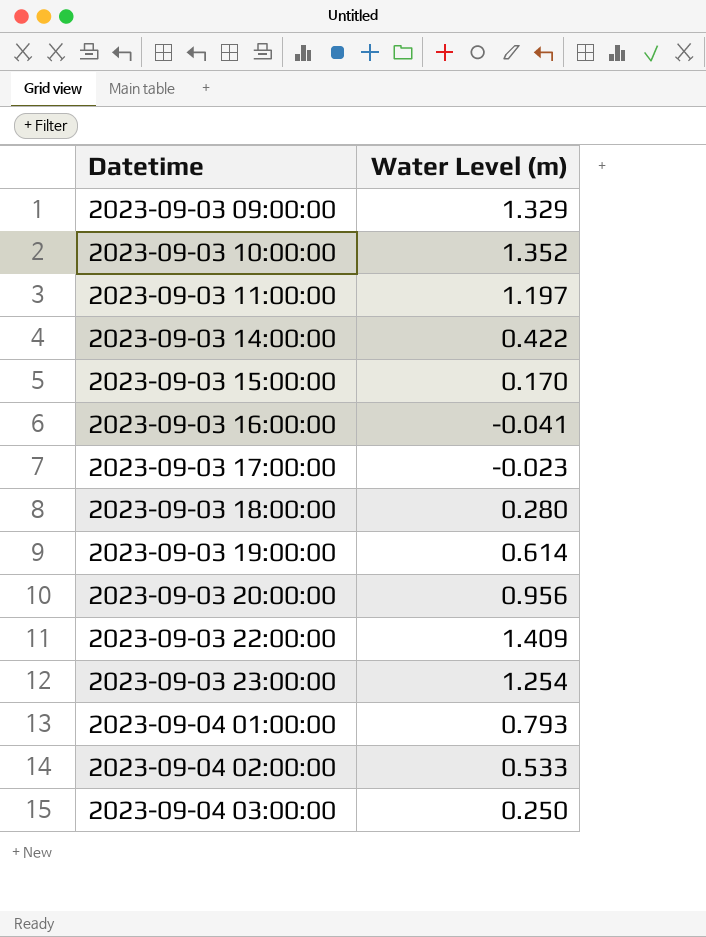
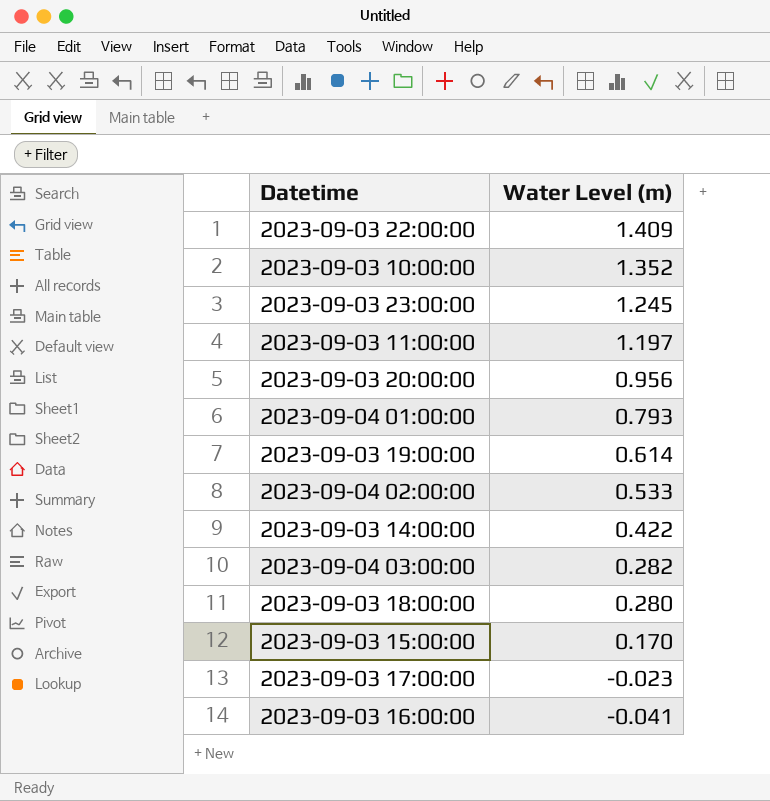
row order: Datetime ascending -> Water Level (m) descending
row 2023-09-03 09:00:00: 1.329 -> none
2023-09-03 23:00:00 | Water Level (m): 1.254 -> 1.245
2023-09-04 03:00:00 | Water Level (m): 0.250 -> 0.282

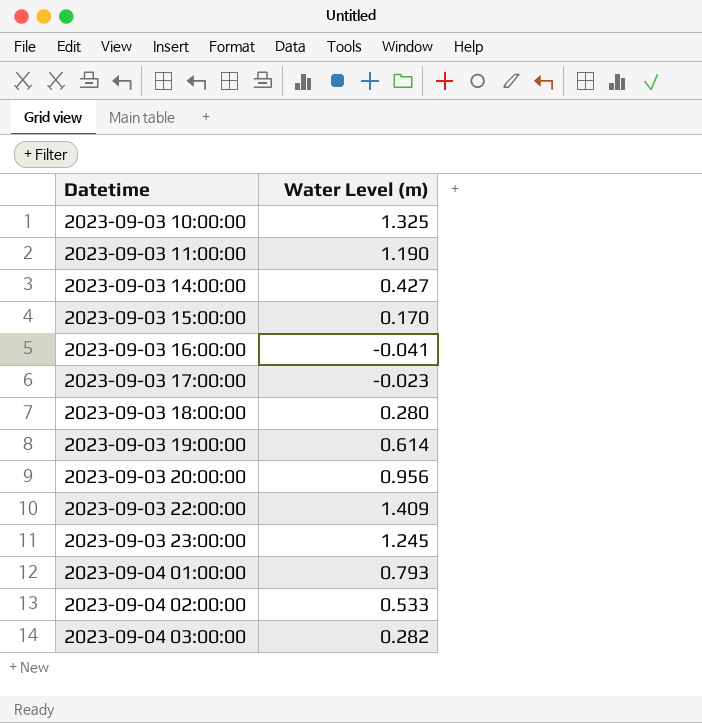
row order: Water Level (m) descending -> Datetime ascending
2023-09-03 10:00:00 | Water Level (m): 1.352 -> 1.325
2023-09-03 11:00:00 | Water Level (m): 1.197 -> 1.190
2023-09-03 14:00:00 | Water Level (m): 0.422 -> 0.427

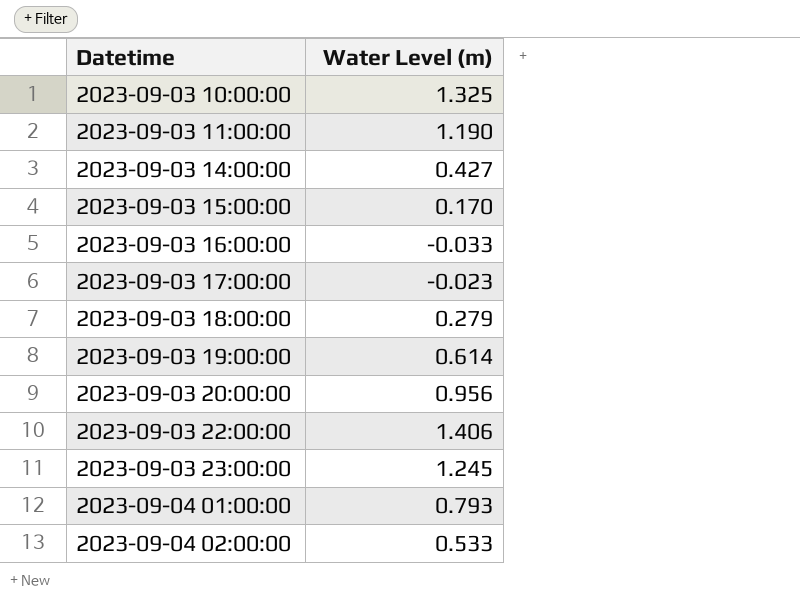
row 2023-09-04 03:00:00: 0.282 -> none
2023-09-03 16:00:00 | Water Level (m): -0.041 -> -0.033
2023-09-03 18:00:00 | Water Level (m): 0.280 -> 0.279
2023-09-03 22:00:00 | Water Level (m): 1.409 -> 1.406

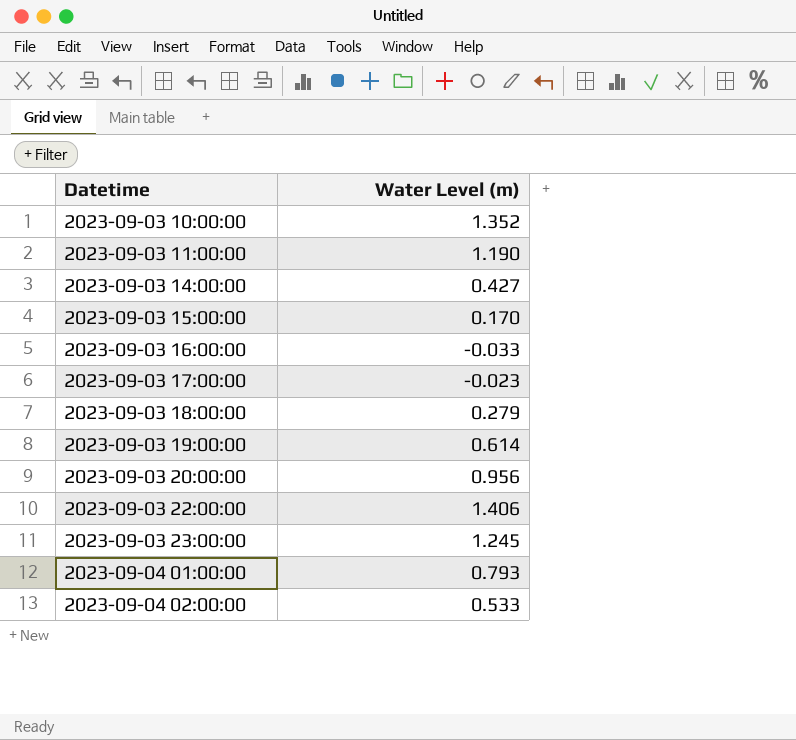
2023-09-03 10:00:00 | Water Level (m): 1.325 -> 1.352

